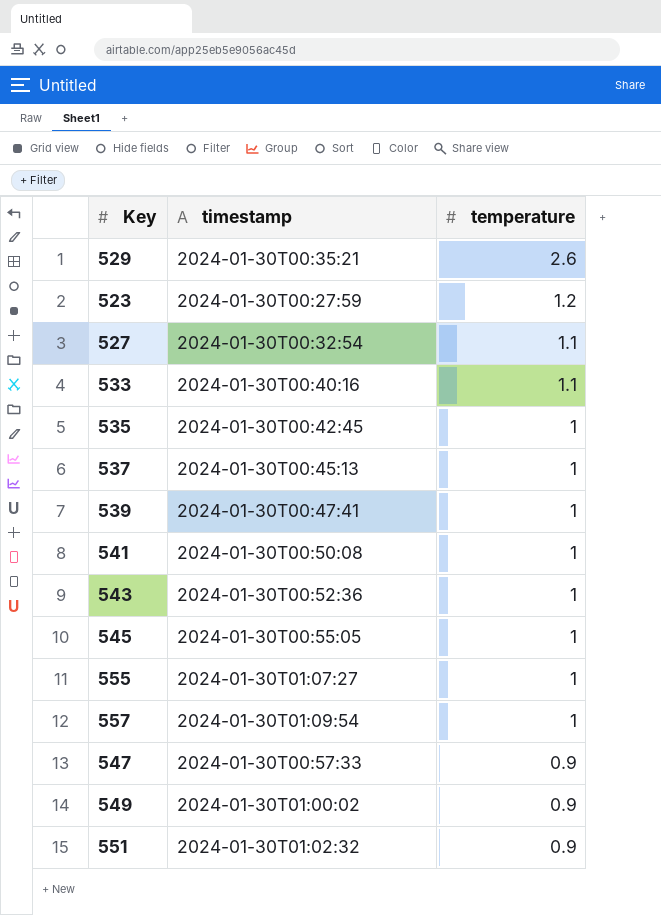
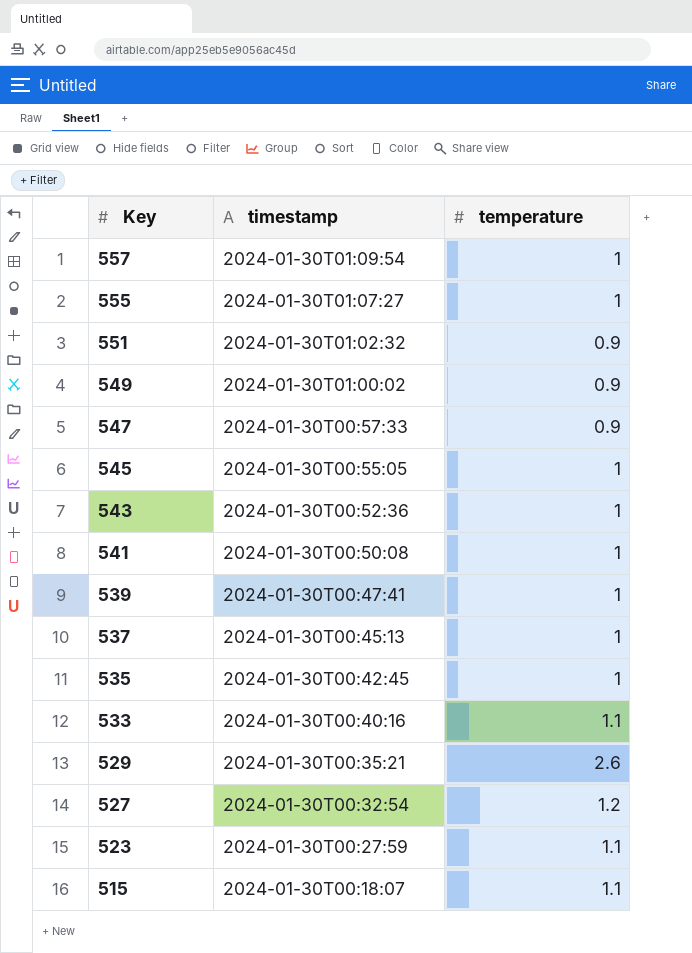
row order: temperature descending -> Key descending
527 | temperature: 1.1 -> 1.2
523 | temperature: 1.2 -> 1.1
row 515: none -> 2024-01-30T00:18:07 | 1.1

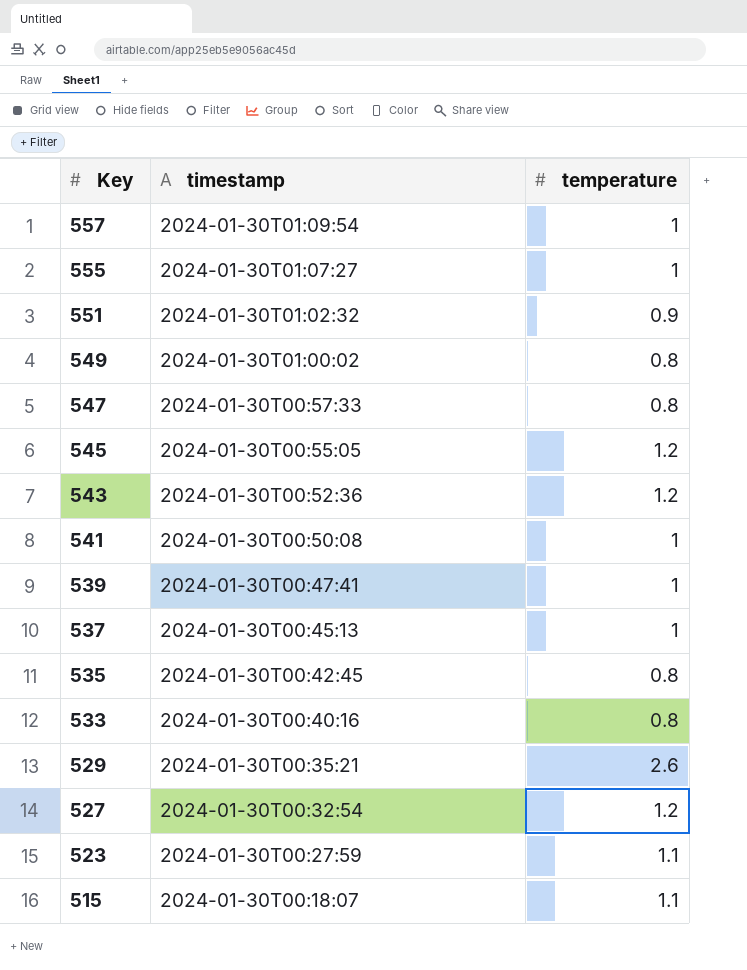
549 | temperature: 0.9 -> 0.8
547 | temperature: 0.9 -> 0.8
545 | temperature: 1 -> 1.2
543 | temperature: 1 -> 1.2
535 | temperature: 1 -> 0.8
533 | temperature: 1.1 -> 0.8

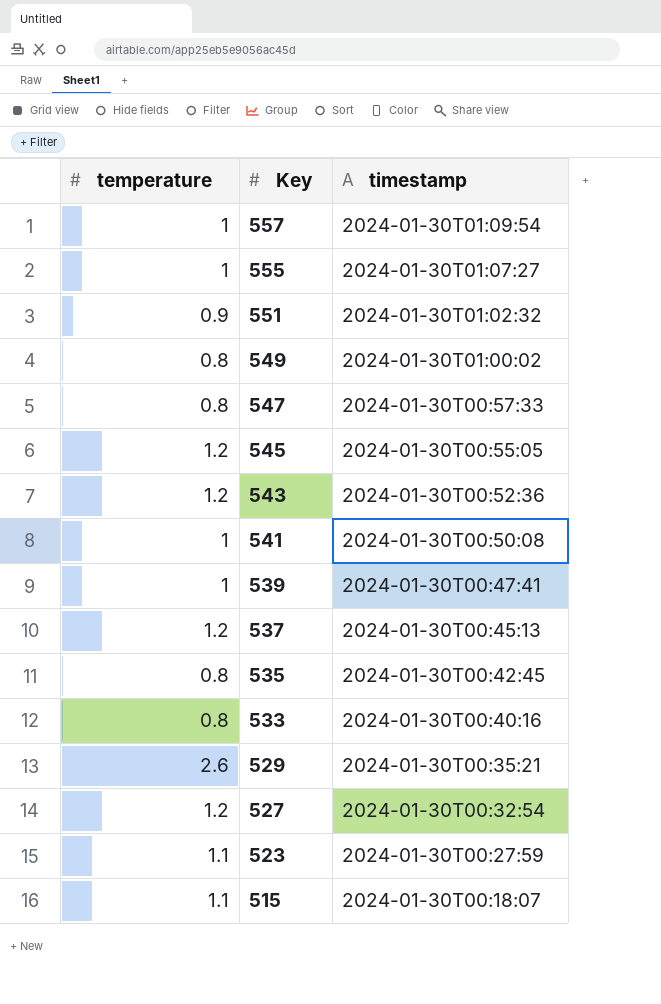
column temperature | position: 3 -> 1
537 | temperature: 1 -> 1.2

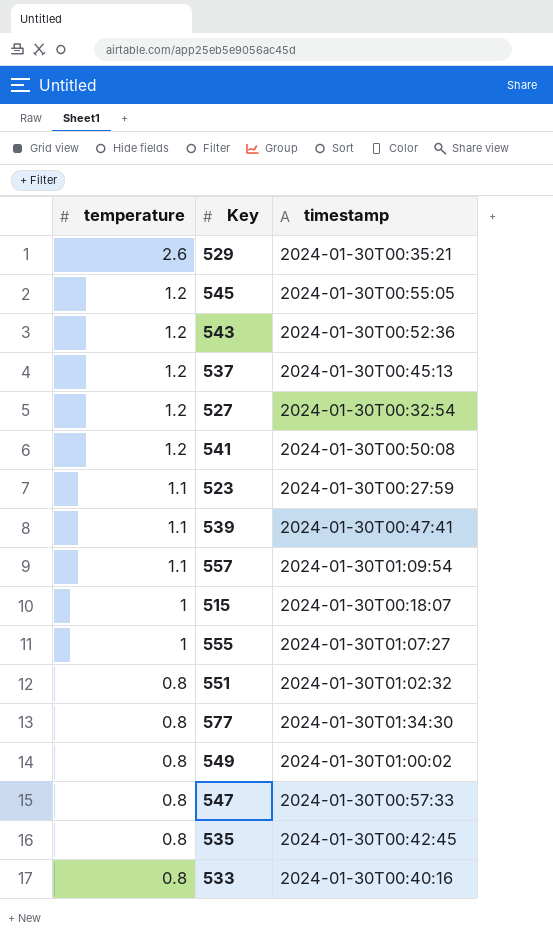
row order: Key descending -> temperature descending
541 | temperature: 1 -> 1.2
539 | temperature: 1 -> 1.1
557 | temperature: 1 -> 1.1
515 | temperature: 1.1 -> 1
551 | temperature: 0.9 -> 0.8
row 577: none -> 0.8 | 2024-01-30T01:34:30

